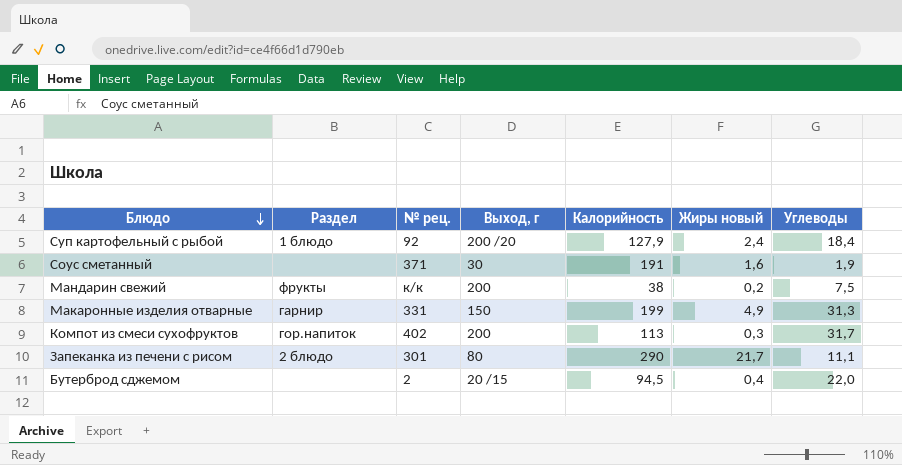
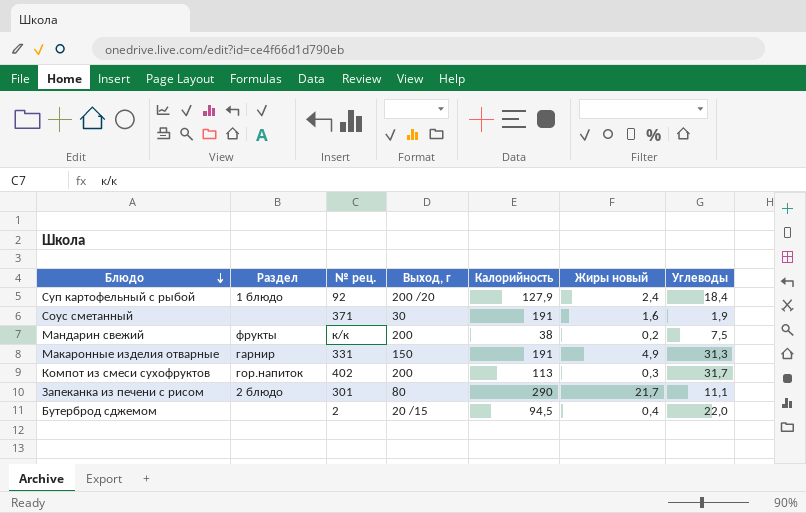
Макаронные изделия отварные | Калорийность: 199 -> 191

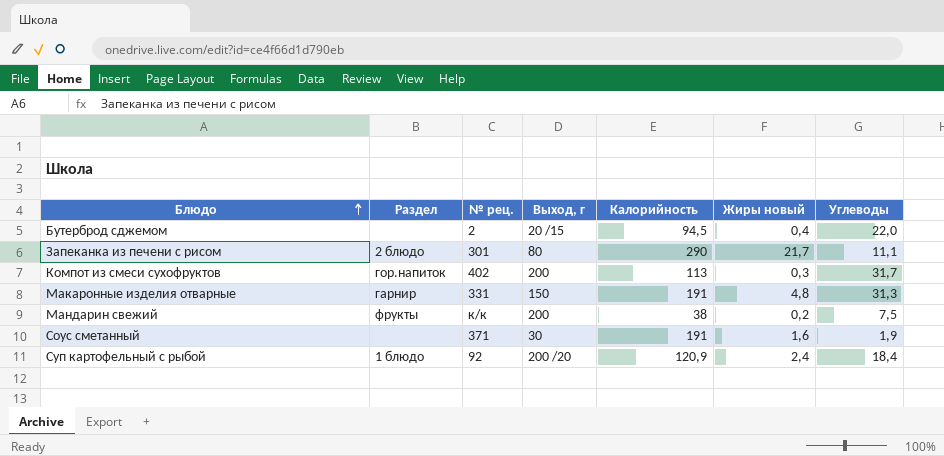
row order: Блюдо descending -> Блюдо ascending
Макаронные изделия отварные | Жиры новый: 4,9 -> 4,8
Суп картофельный с рыбой | Калорийность: 127,9 -> 120,9

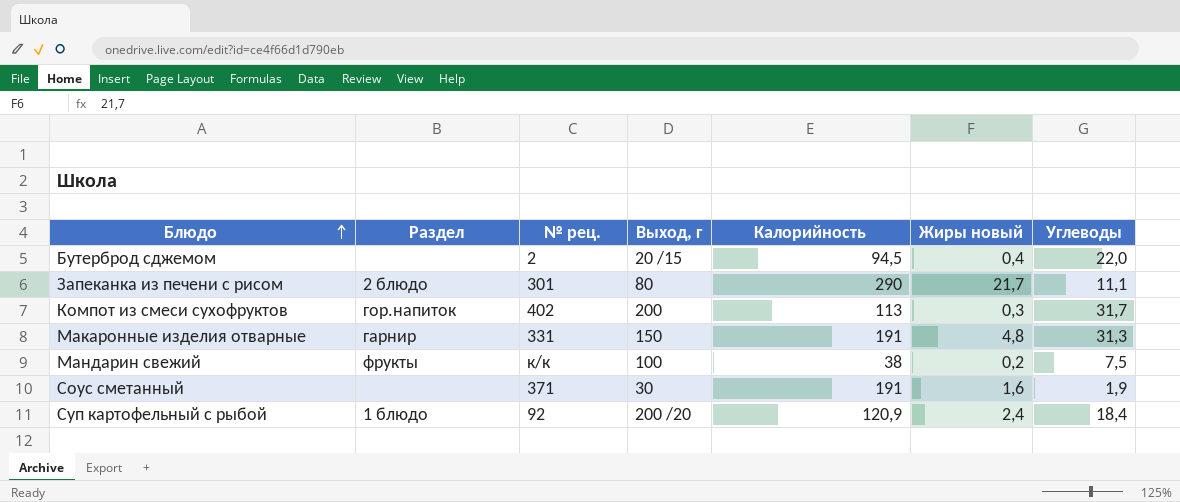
Мандарин свежий | Выход, г: 200 -> 100

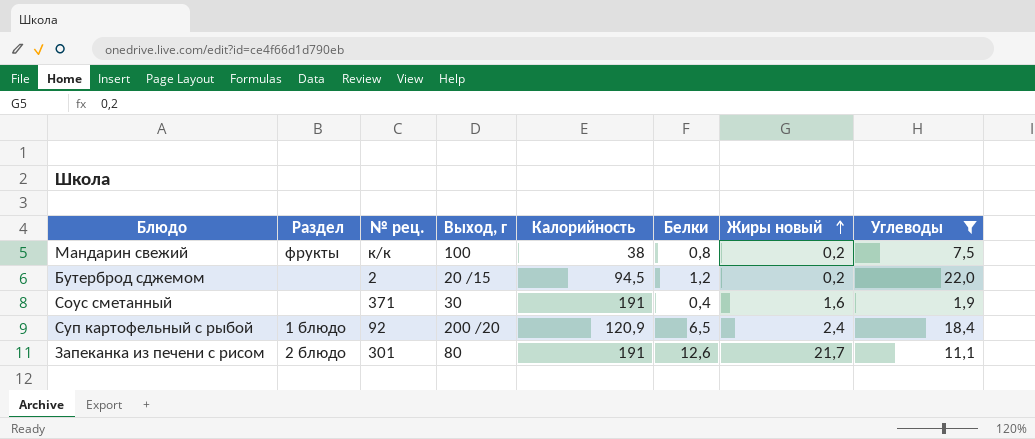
filter: none -> Углеводы <= 22,0
row order: Блюдо ascending -> Жиры новый ascending
column Белки | position: none -> 6
Бутерброд сджемом | Жиры новый: 0,4 -> 0,2
Запеканка из печени с рисом | Калорийность: 290 -> 191

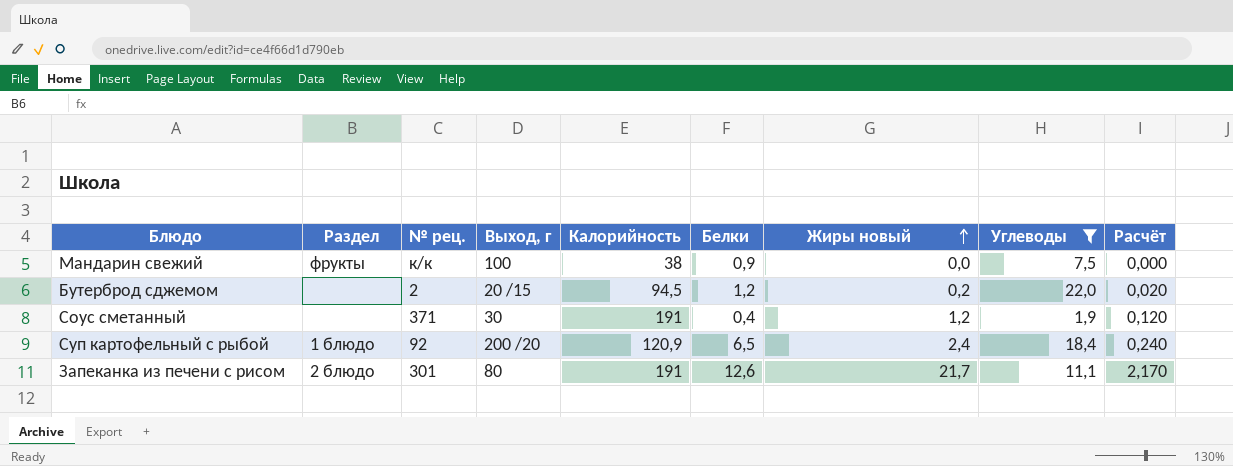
column Расчёт | formula: none -> [Жиры новый] * 0,1
Мандарин свежий | Белки: 0,8 -> 0,9
Мандарин свежий | Жиры новый: 0,2 -> 0,0
Соус сметанный | Жиры новый: 1,6 -> 1,2

